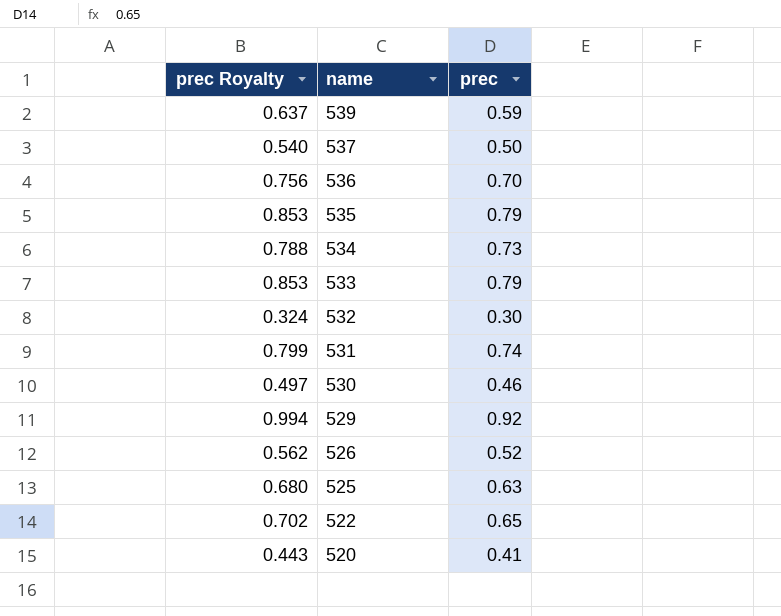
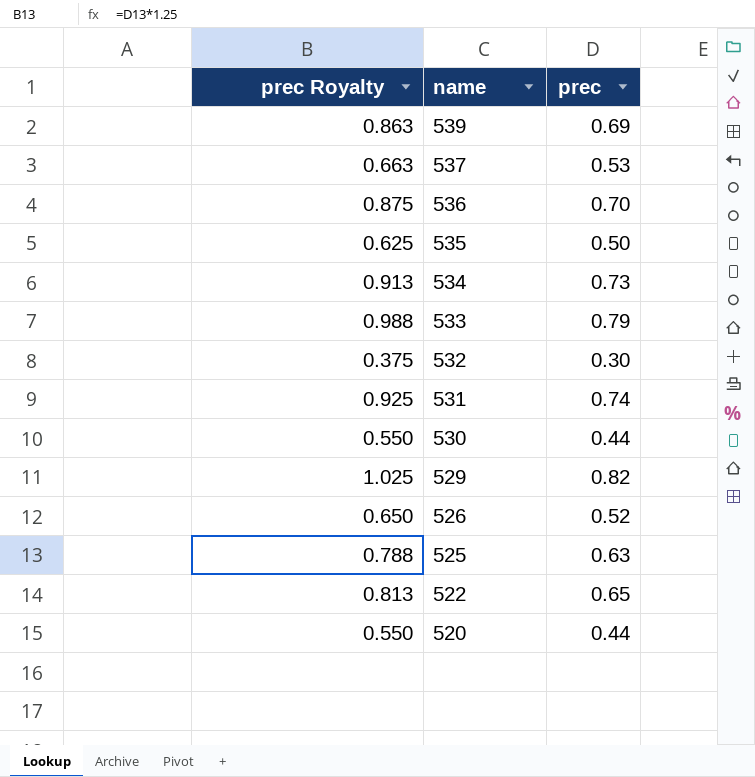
column prec Royalty | formula: [prec] * 1.08 -> [prec] * 1.25
539 | prec: 0.59 -> 0.69
537 | prec: 0.50 -> 0.53
535 | prec: 0.79 -> 0.50
530 | prec: 0.46 -> 0.44
529 | prec: 0.92 -> 0.82
520 | prec: 0.41 -> 0.44

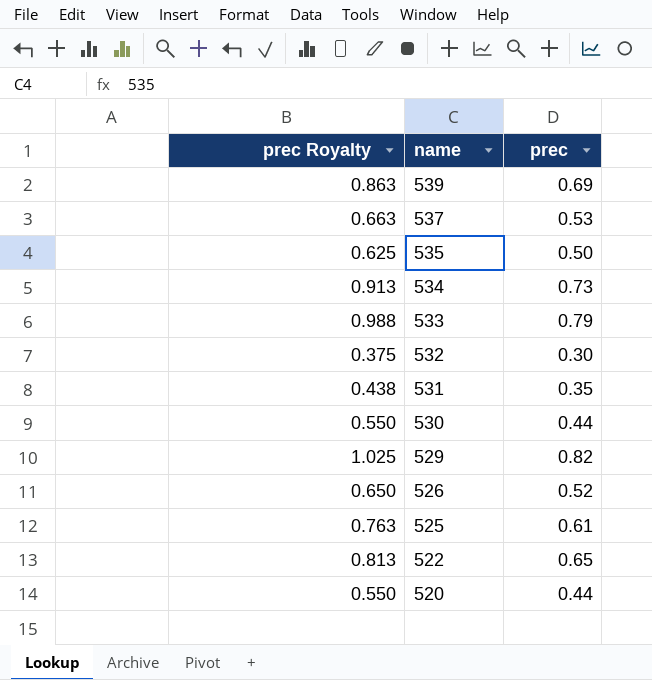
row 536: 0.875 | 0.70 -> none
531 | prec Royalty: 0.925 -> 0.438
531 | prec: 0.74 -> 0.35
525 | prec Royalty: 0.788 -> 0.763
525 | prec: 0.63 -> 0.61

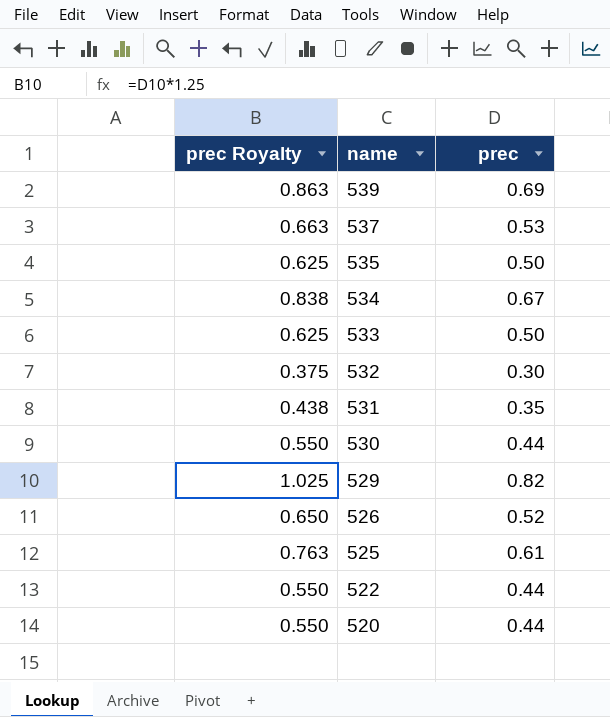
534 | prec Royalty: 0.913 -> 0.838
534 | prec: 0.73 -> 0.67
533 | prec Royalty: 0.988 -> 0.625
533 | prec: 0.79 -> 0.50
522 | prec Royalty: 0.813 -> 0.550
522 | prec: 0.65 -> 0.44

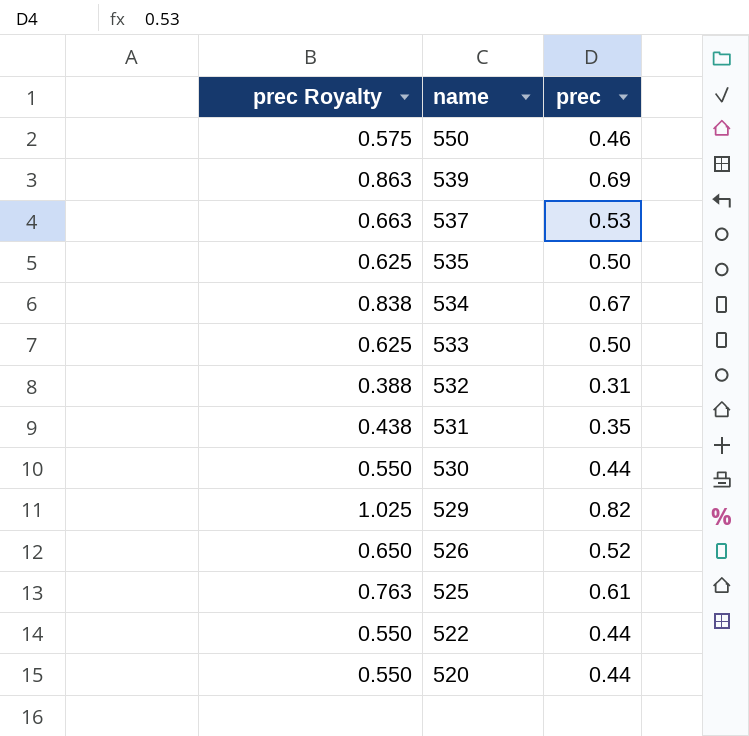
row 550: none -> 0.575 | 0.46
532 | prec Royalty: 0.375 -> 0.388
532 | prec: 0.30 -> 0.31

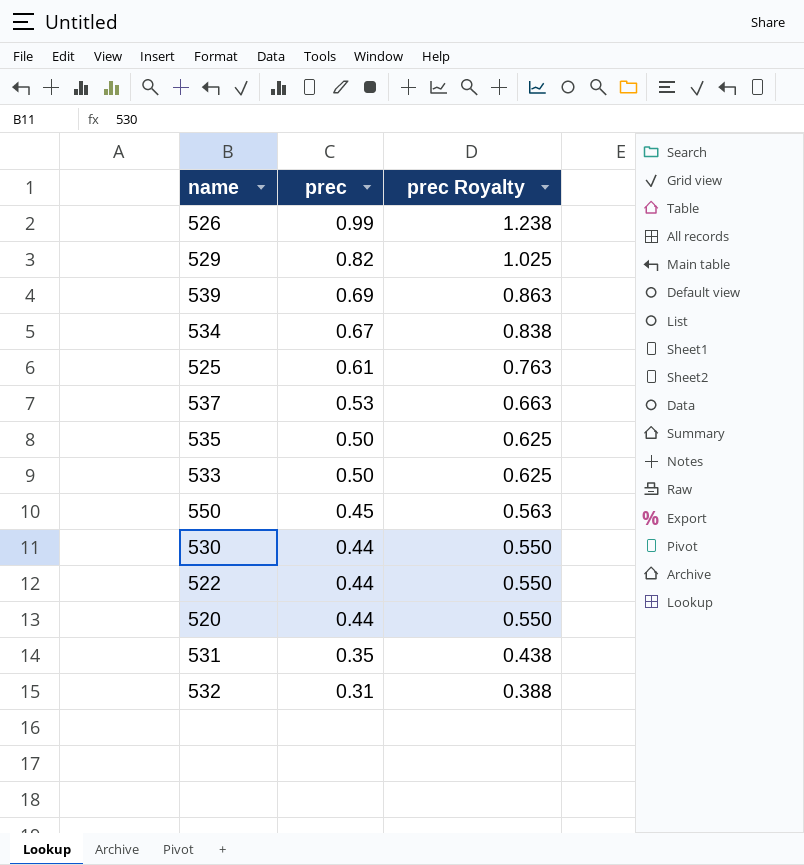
row order: name descending -> prec descending
column prec Royalty | position: 1 -> 3
526 | prec: 0.52 -> 0.99
526 | prec Royalty: 0.650 -> 1.238
550 | prec: 0.46 -> 0.45
550 | prec Royalty: 0.575 -> 0.563

